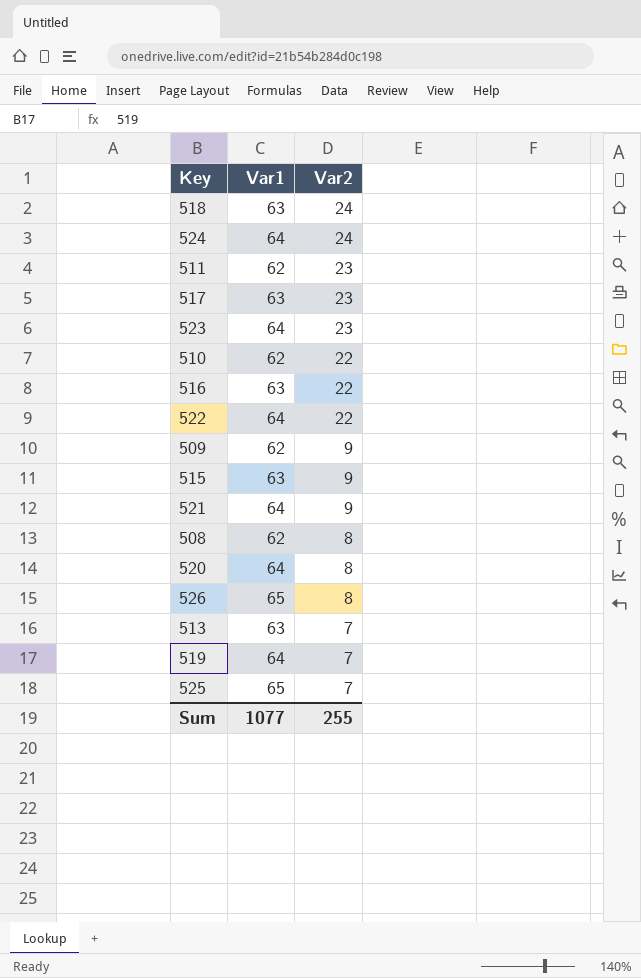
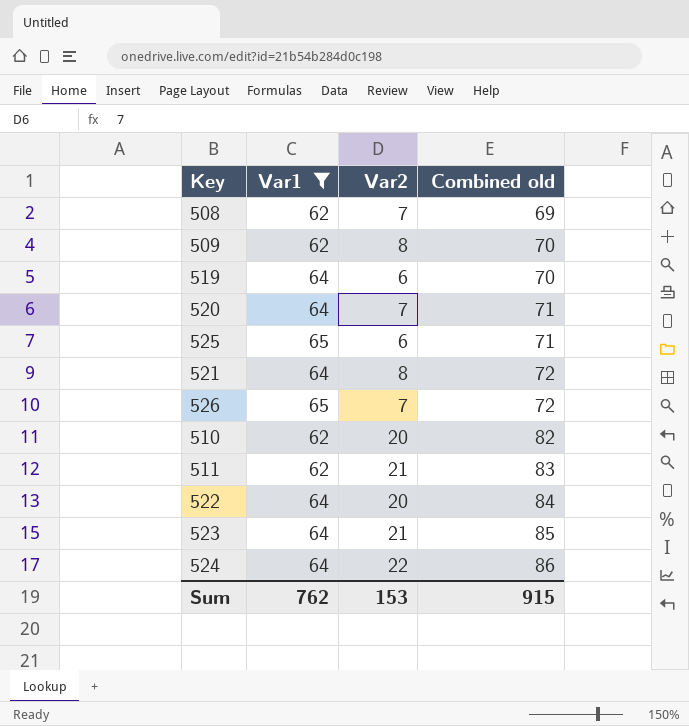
filter: none -> Var1 != 63
row order: Var2 descending -> Combined old ascending
column Combined old | formula: none -> [Var1] + [Var2]
508 | Var2: 8 -> 7
509 | Var2: 9 -> 8
519 | Var2: 7 -> 6
520 | Var2: 8 -> 7
525 | Var2: 7 -> 6
521 | Var2: 9 -> 8
526 | Var2: 8 -> 7
510 | Var2: 22 -> 20
511 | Var2: 23 -> 21
522 | Var2: 22 -> 20
523 | Var2: 23 -> 21
524 | Var2: 24 -> 22
Sum | Var1: 1077 -> 762
Sum | Var2: 255 -> 153

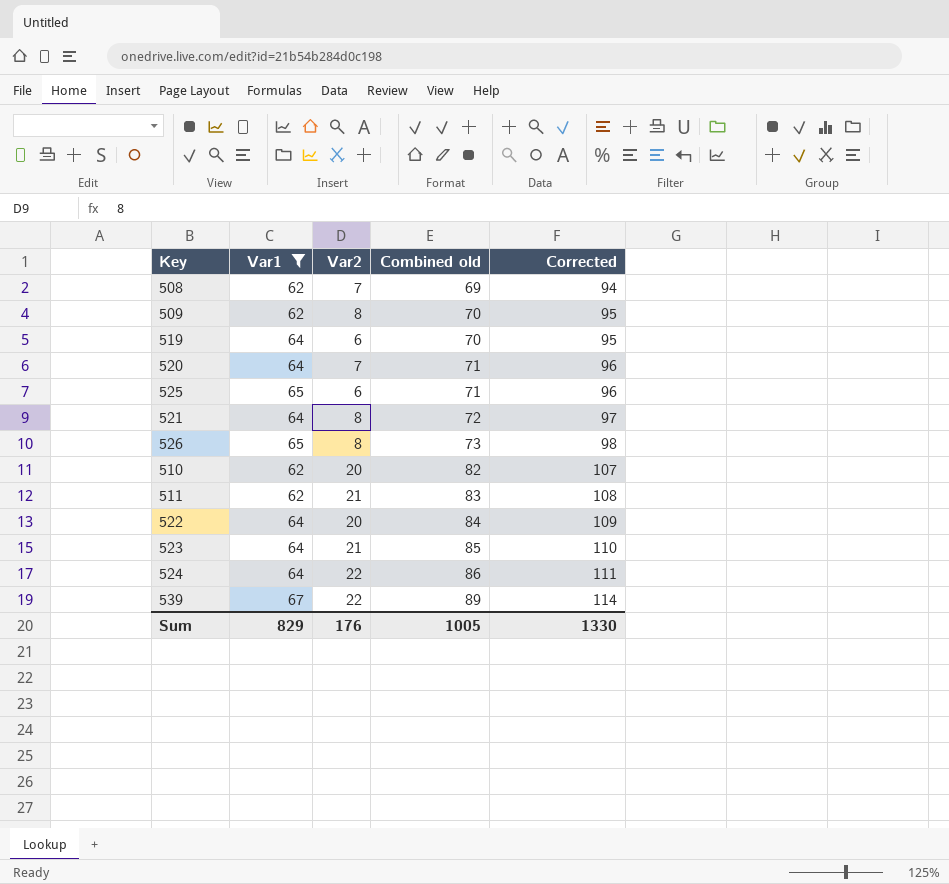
column Corrected | formula: none -> [Combined old] + 25
526 | Var2: 7 -> 8
526 | Combined old: 72 -> 73
row 539: none -> 67 | 22 | 89 | 114
Sum | Var1: 762 -> 829
Sum | Var2: 153 -> 176
Sum | Combined old: 915 -> 1005

